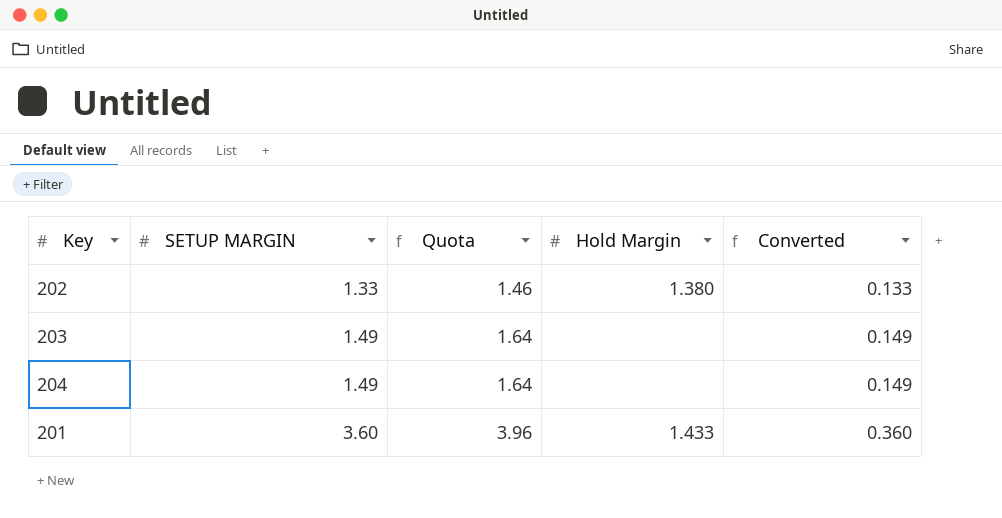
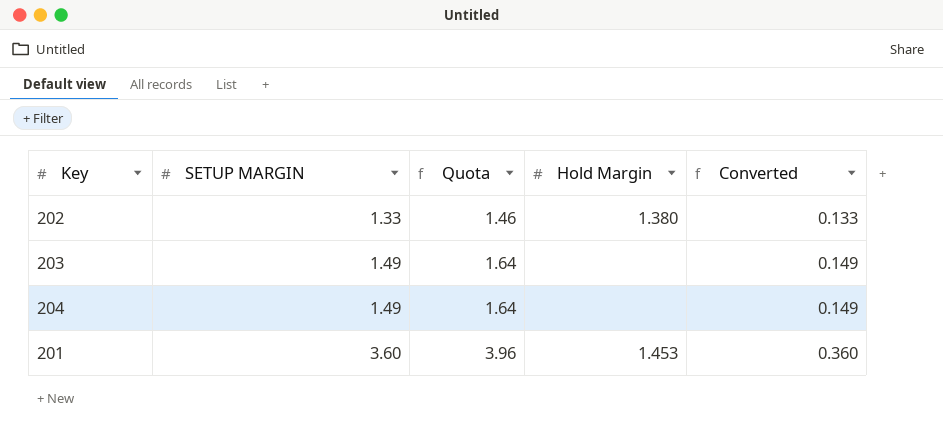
201 | Hold Margin: 1.433 -> 1.453

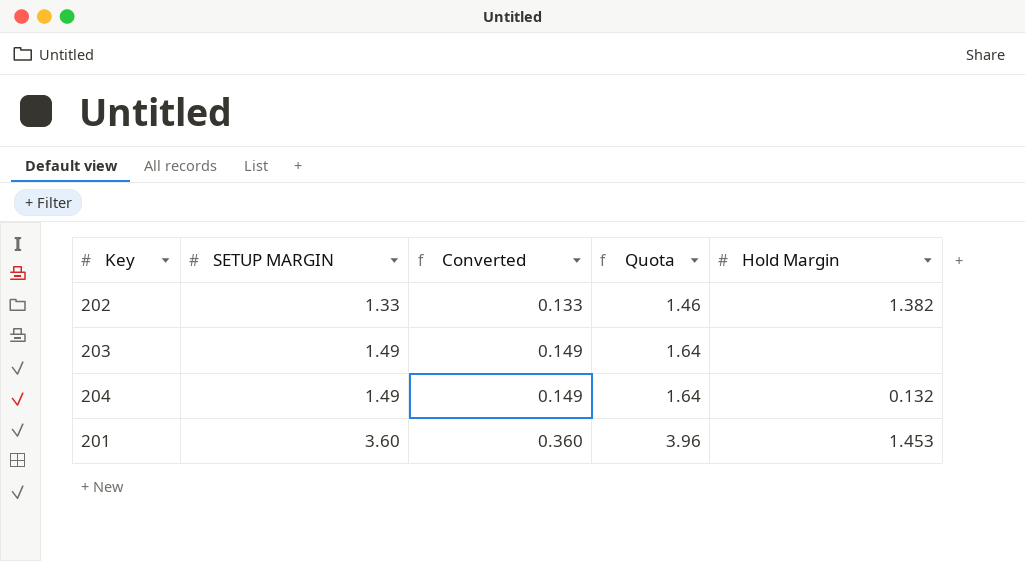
column Converted | position: 5 -> 3
202 | Hold Margin: 1.380 -> 1.382
204 | Hold Margin: none -> 0.132

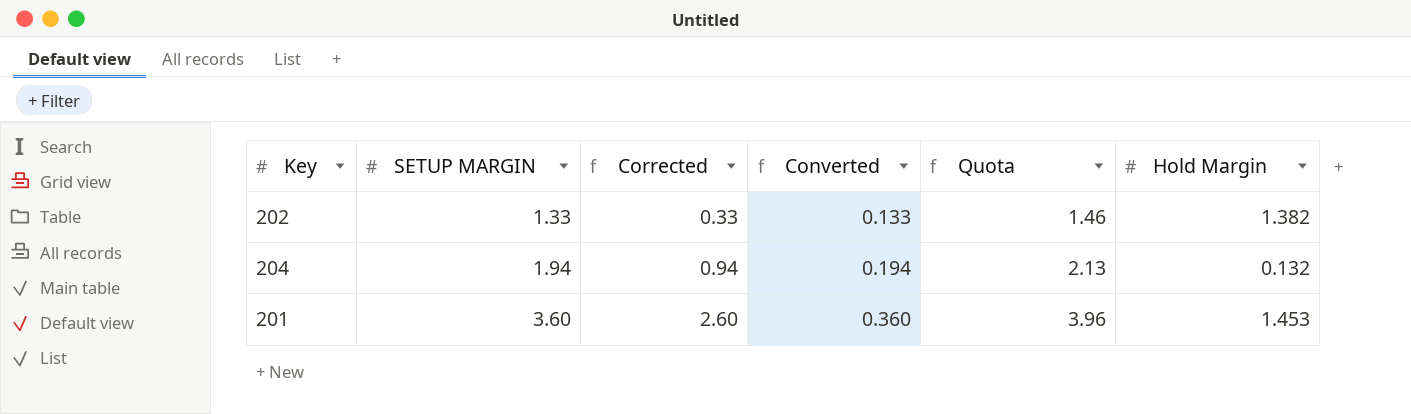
column Corrected | formula: none -> [SETUP MARGIN] - 1
row 203: 1.49 | 0.149 | 1.64 | none -> none
204 | SETUP MARGIN: 1.49 -> 1.94
204 | Converted: 0.149 -> 0.194
204 | Quota: 1.64 -> 2.13

